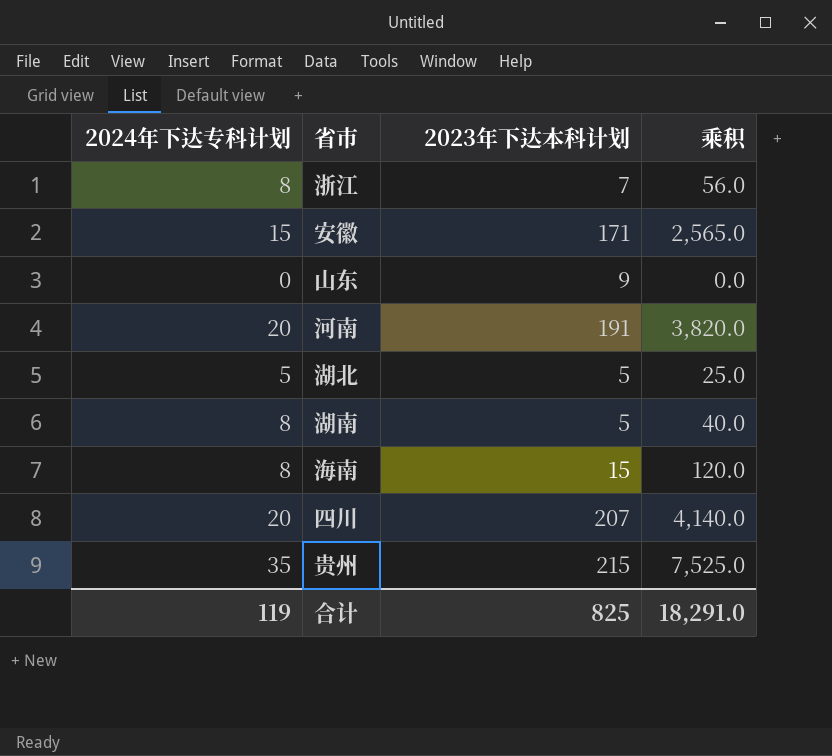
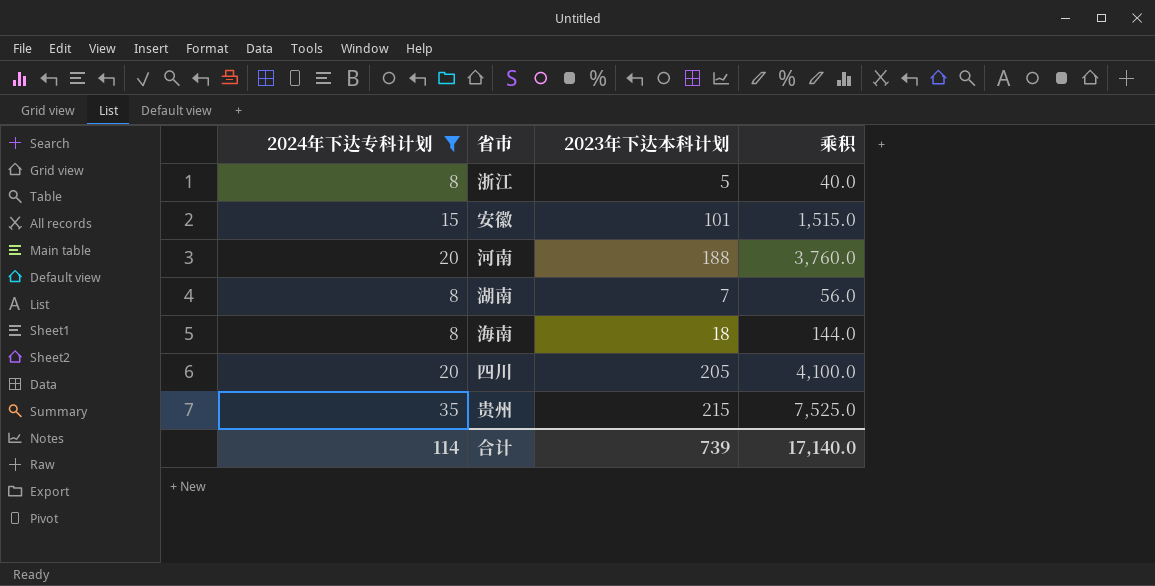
filter: none -> 2024年下达专科计划 >= 8
浙江 | 2023年下达本科计划: 7 -> 5
浙江 | 乘积: 56.0 -> 40.0
安徽 | 2023年下达本科计划: 171 -> 101
安徽 | 乘积: 2,565.0 -> 1,515.0
河南 | 2023年下达本科计划: 191 -> 188
河南 | 乘积: 3,820.0 -> 3,760.0
湖南 | 2023年下达本科计划: 5 -> 7
湖南 | 乘积: 40.0 -> 56.0
海南 | 2023年下达本科计划: 15 -> 18
海南 | 乘积: 120.0 -> 144.0
四川 | 2023年下达本科计划: 207 -> 205
四川 | 乘积: 4,140.0 -> 4,100.0
合计 | 2024年下达专科计划: 119 -> 114
合计 | 2023年下达本科计划: 825 -> 739
合计 | 乘积: 18,291.0 -> 17,140.0

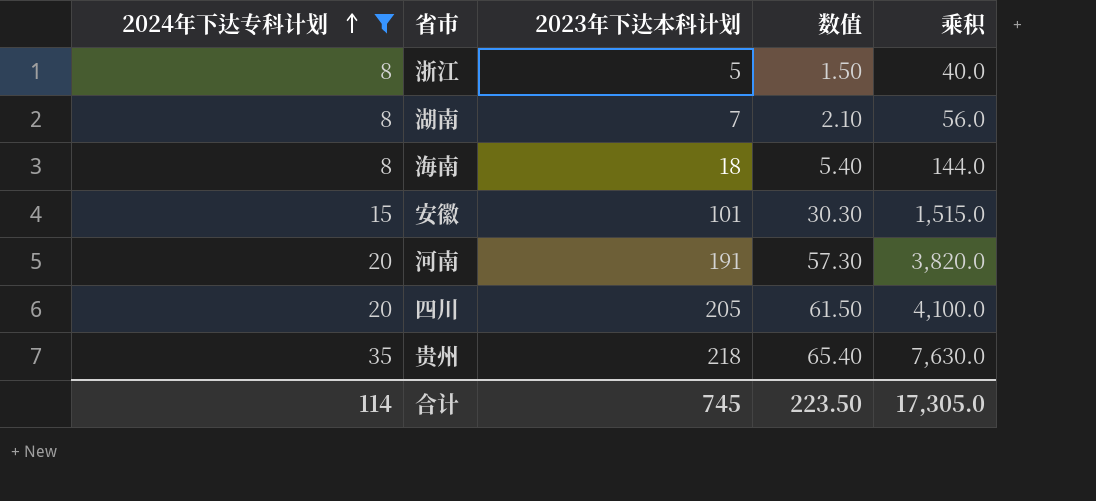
row order: none -> 2024年下达专科计划 ascending
column 数值 | formula: none -> [2023年下达本科计划] * 0.3
河南 | 2023年下达本科计划: 188 -> 191
河南 | 乘积: 3,760.0 -> 3,820.0
贵州 | 2023年下达本科计划: 215 -> 218
贵州 | 乘积: 7,525.0 -> 7,630.0
合计 | 2023年下达本科计划: 739 -> 745
合计 | 乘积: 17,140.0 -> 17,305.0

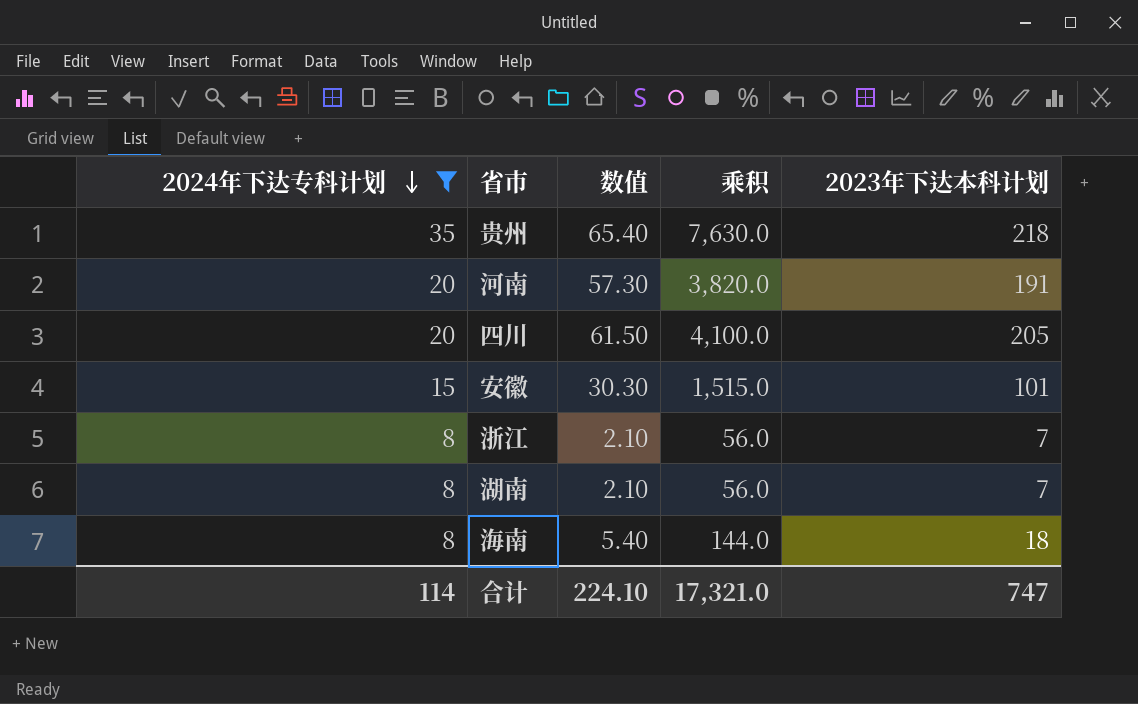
row order: 2024年下达专科计划 ascending -> 2024年下达专科计划 descending
column 2023年下达本科计划 | position: 3 -> 5
浙江 | 数值: 1.50 -> 2.10
浙江 | 乘积: 40.0 -> 56.0
浙江 | 2023年下达本科计划: 5 -> 7
合计 | 数值: 223.50 -> 224.10
合计 | 乘积: 17,305.0 -> 17,321.0
合计 | 2023年下达本科计划: 745 -> 747

